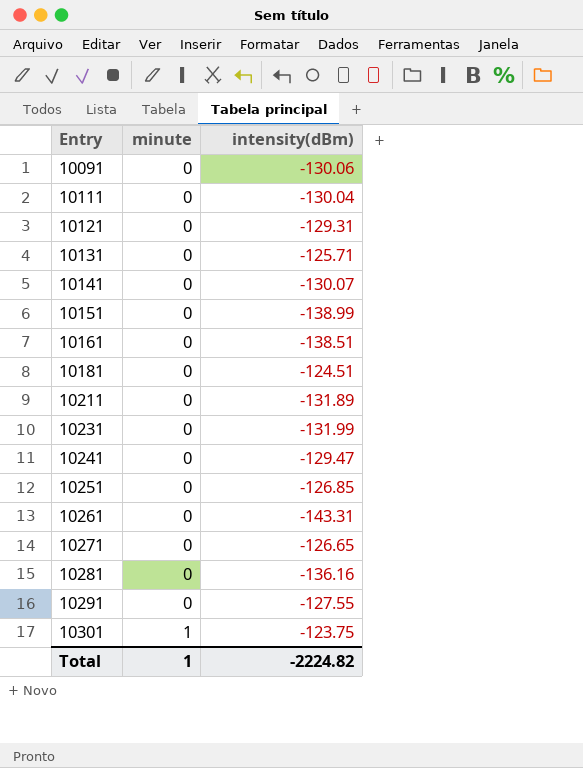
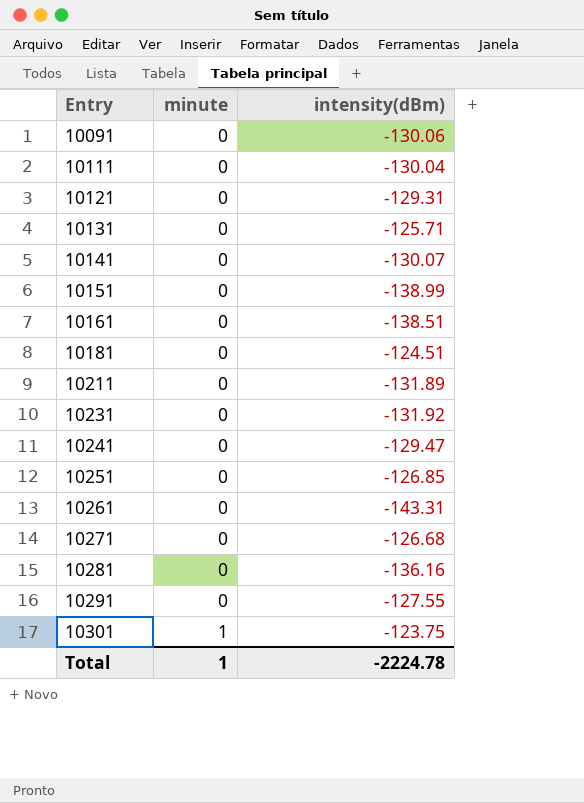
10231 | intensity(dBm): -131.99 -> -131.92
10271 | intensity(dBm): -126.65 -> -126.68
Total | intensity(dBm): -2224.82 -> -2224.78

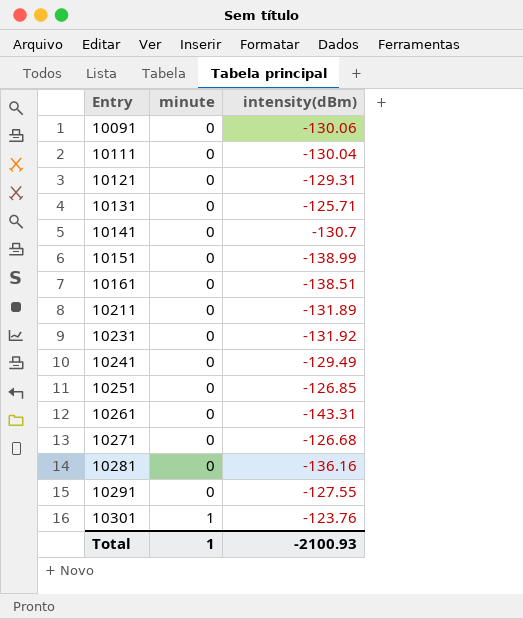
row 10181: 0 | -124.51 -> none
10141 | intensity(dBm): -130.07 -> -130.7
10241 | intensity(dBm): -129.47 -> -129.49
10301 | intensity(dBm): -123.75 -> -123.76
Total | intensity(dBm): -2224.78 -> -2100.93

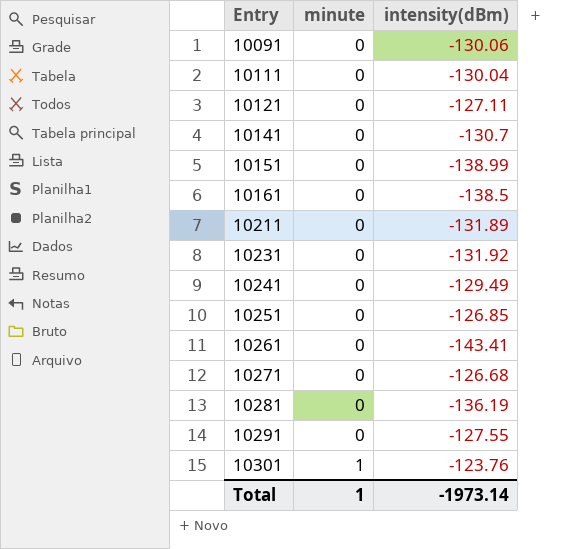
row 10131: 0 | -125.71 -> none
10121 | intensity(dBm): -129.31 -> -127.11
10161 | intensity(dBm): -138.51 -> -138.5
10261 | intensity(dBm): -143.31 -> -143.41
10281 | intensity(dBm): -136.16 -> -136.19
Total | intensity(dBm): -2100.93 -> -1973.14

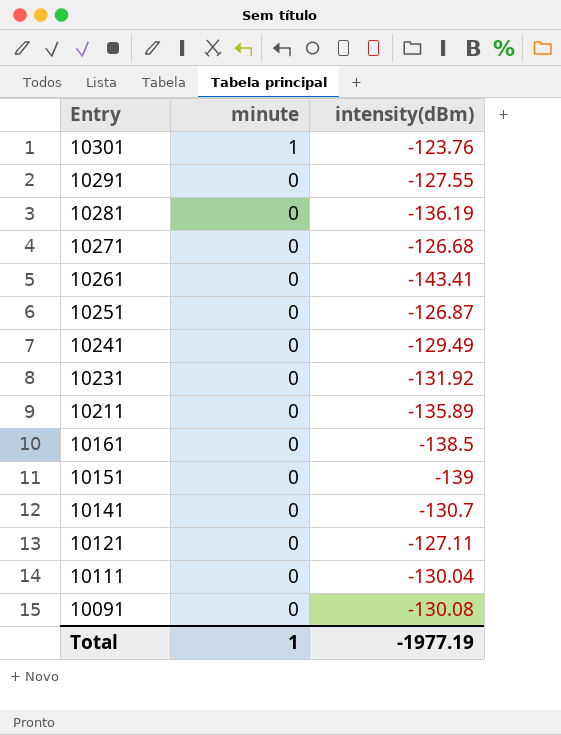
row order: Entry ascending -> Entry descending
10251 | intensity(dBm): -126.85 -> -126.87
10211 | intensity(dBm): -131.89 -> -135.89
10151 | intensity(dBm): -138.99 -> -139
10091 | intensity(dBm): -130.06 -> -130.08
Total | intensity(dBm): -1973.14 -> -1977.19

